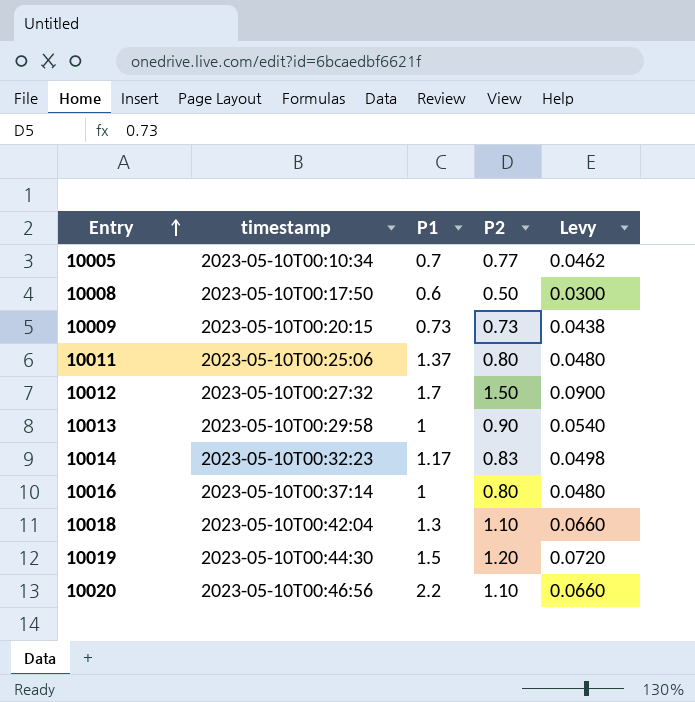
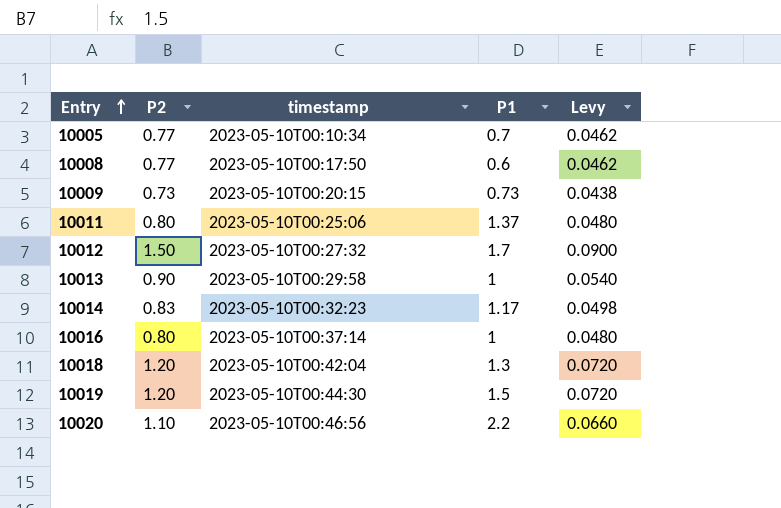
column P2 | position: 4 -> 2
10008 | P2: 0.50 -> 0.77
10008 | Levy: 0.0300 -> 0.0462
10018 | P2: 1.10 -> 1.20
10018 | Levy: 0.0660 -> 0.0720

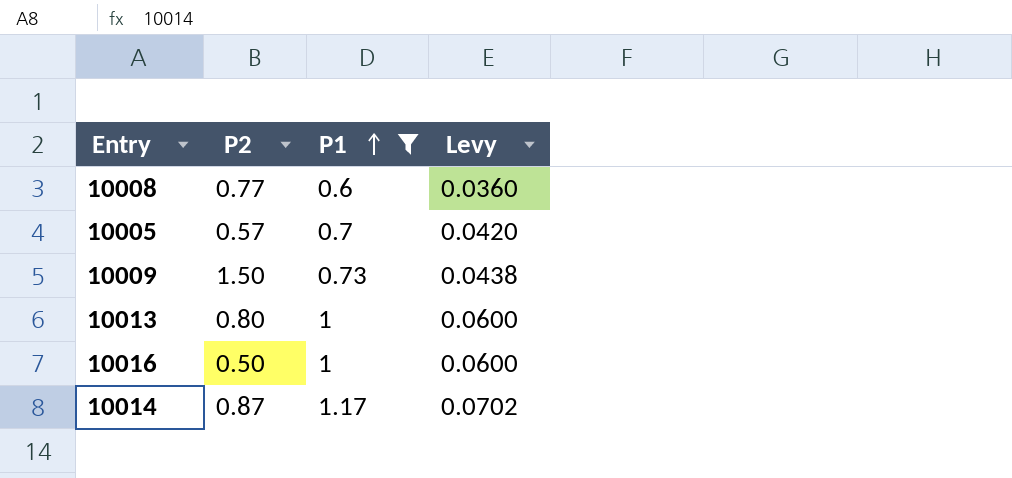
filter: none -> P1 <= 1.17
row order: Entry ascending -> P1 ascending
column timestamp | position: 3 -> none
column Levy | formula: [P2] * 0.06 -> [P1] * 0.06
10005 | P2: 0.77 -> 0.57
10009 | P2: 0.73 -> 1.50
10013 | P2: 0.90 -> 0.80
10016 | P2: 0.80 -> 0.50
10014 | P2: 0.83 -> 0.87

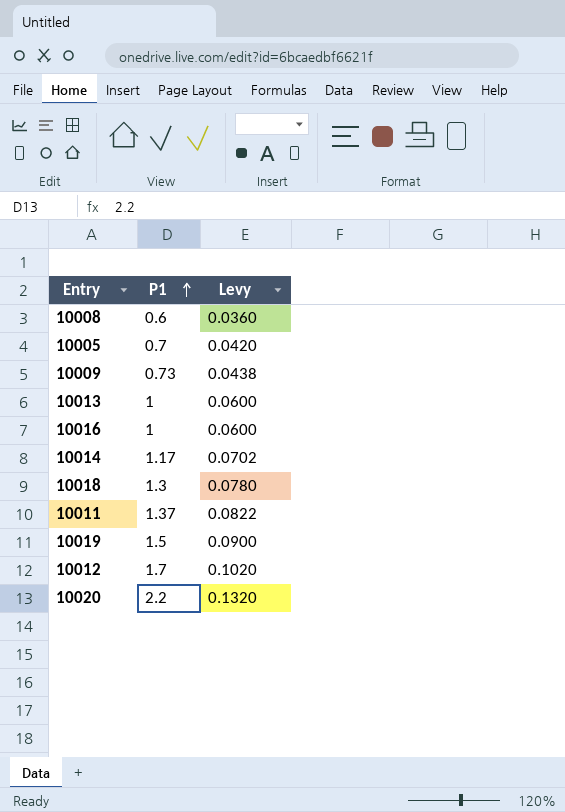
filter: P1 <= 1.17 -> none
column P2 | position: 2 -> none

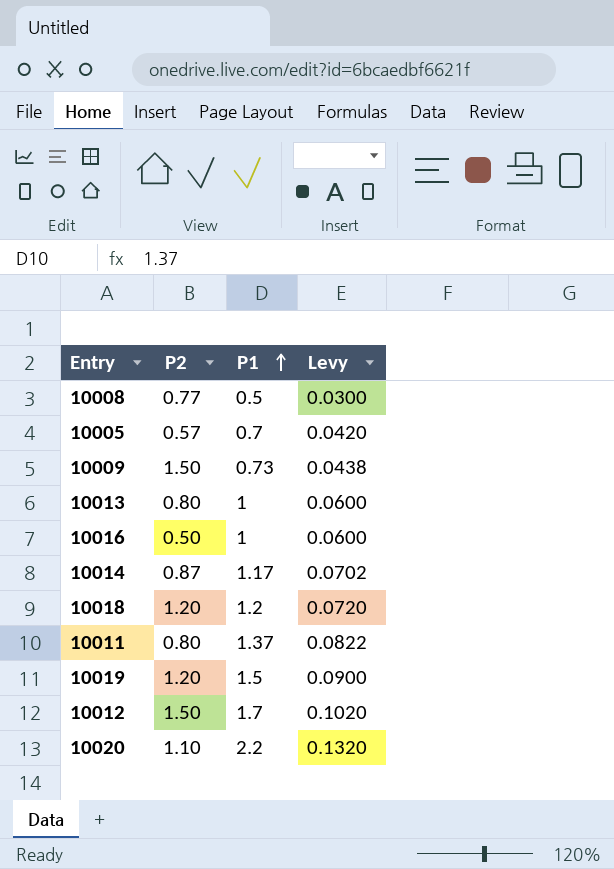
column P2 | position: none -> 2
10008 | P1: 0.6 -> 0.5
10008 | Levy: 0.0360 -> 0.0300
10018 | P1: 1.3 -> 1.2
10018 | Levy: 0.0780 -> 0.0720

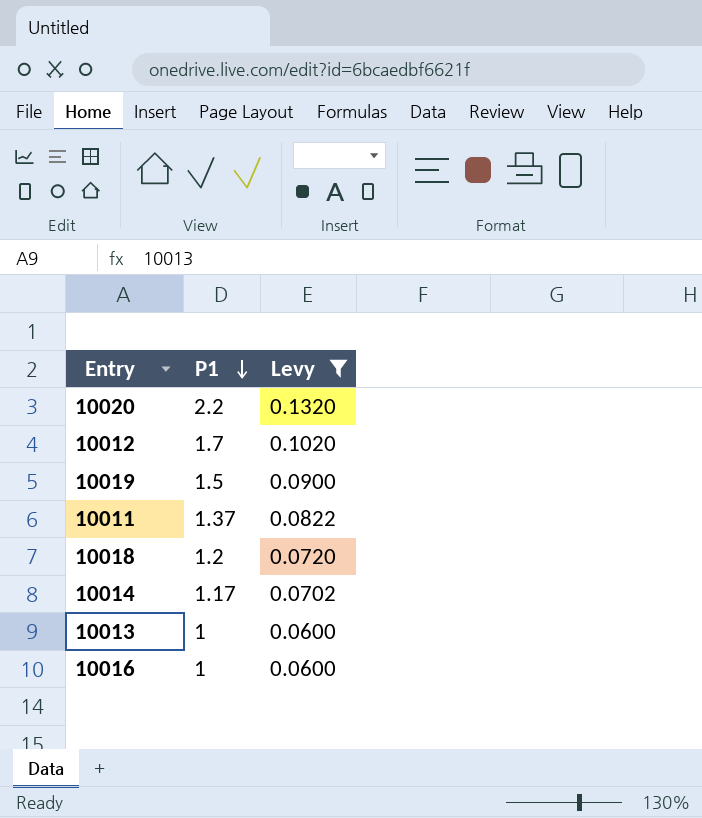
filter: none -> Levy >= 0.0600
row order: P1 ascending -> P1 descending
column P2 | position: 2 -> none

